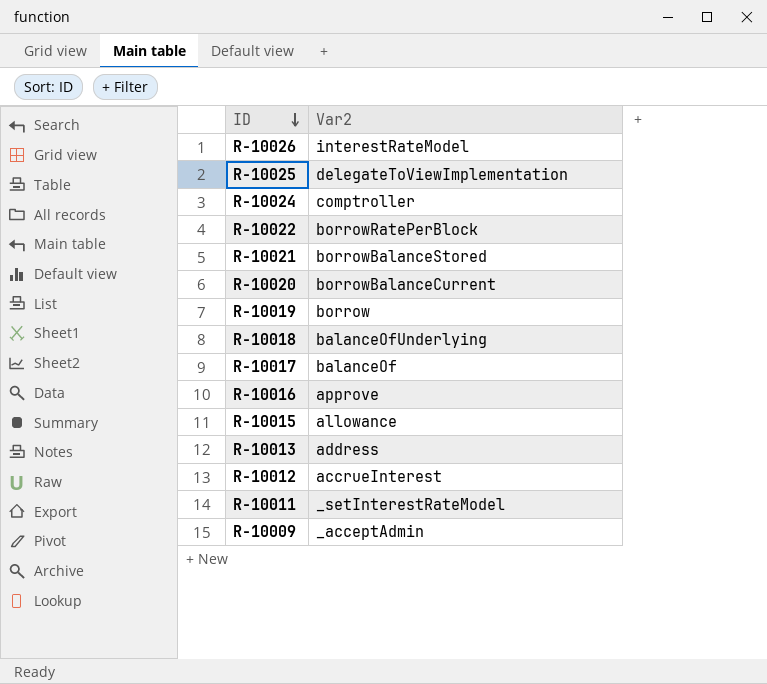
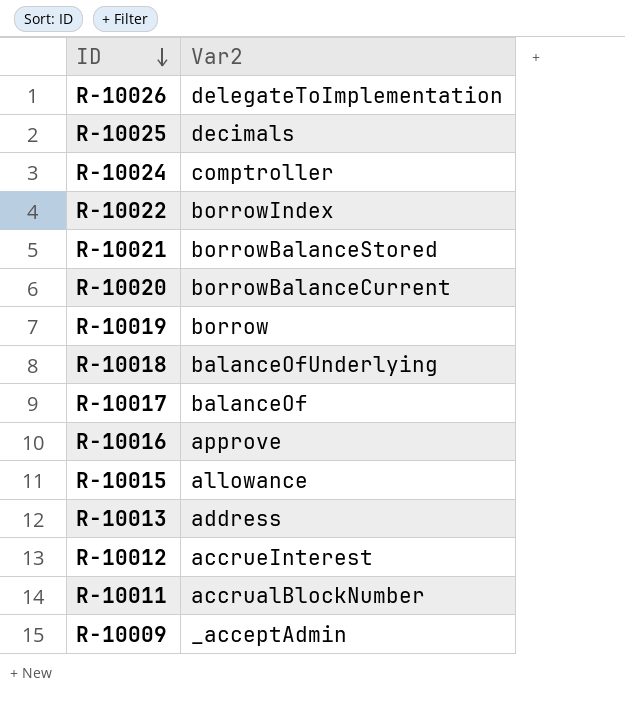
R-10026 | Var2: interestRateModel -> delegateToImplementation
R-10025 | Var2: delegateToViewImplementation -> decimals
R-10022 | Var2: borrowRatePerBlock -> borrowIndex
R-10011 | Var2: _setInterestRateModel -> accrualBlockNumber

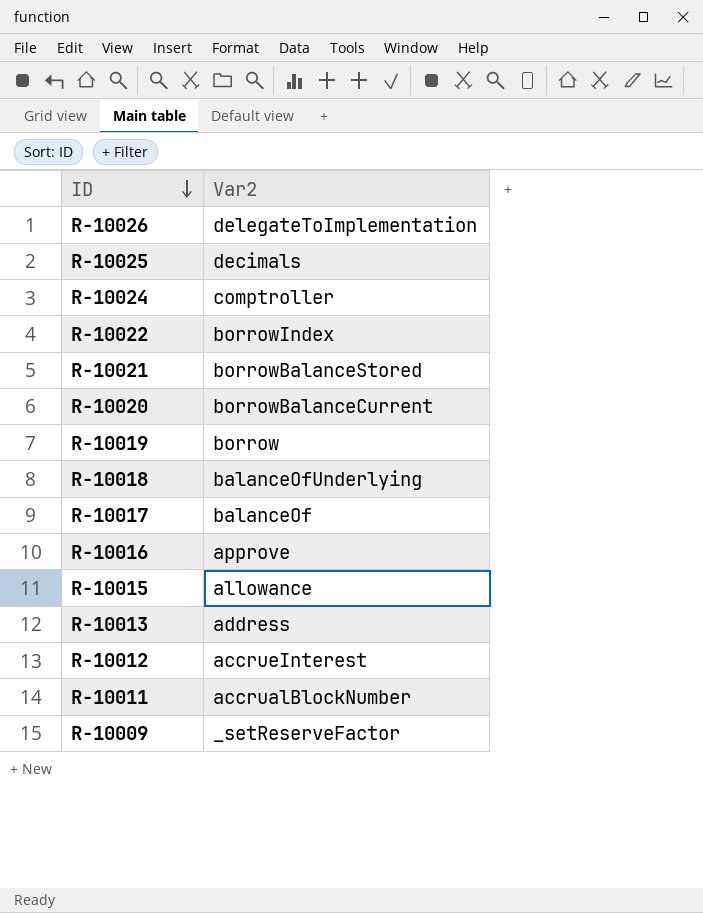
R-10009 | Var2: _acceptAdmin -> _setReserveFactor

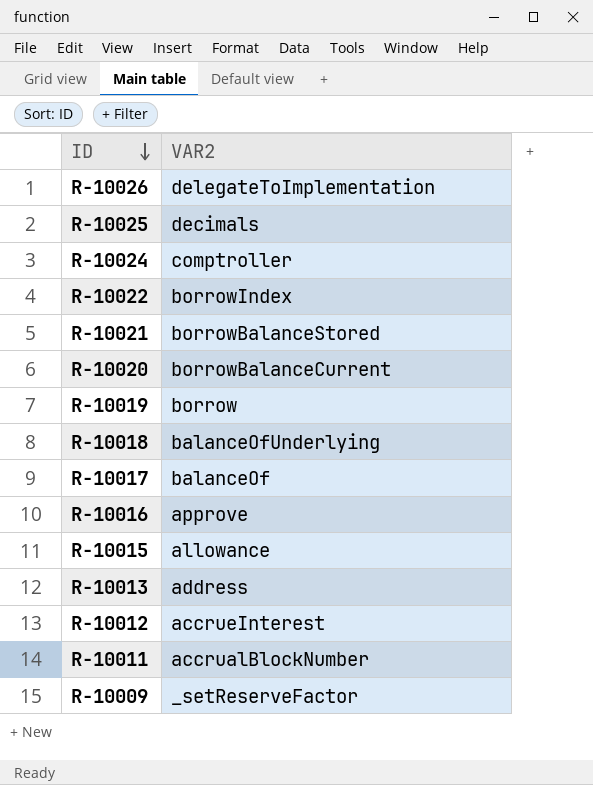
column name: Var2 -> VAR2

